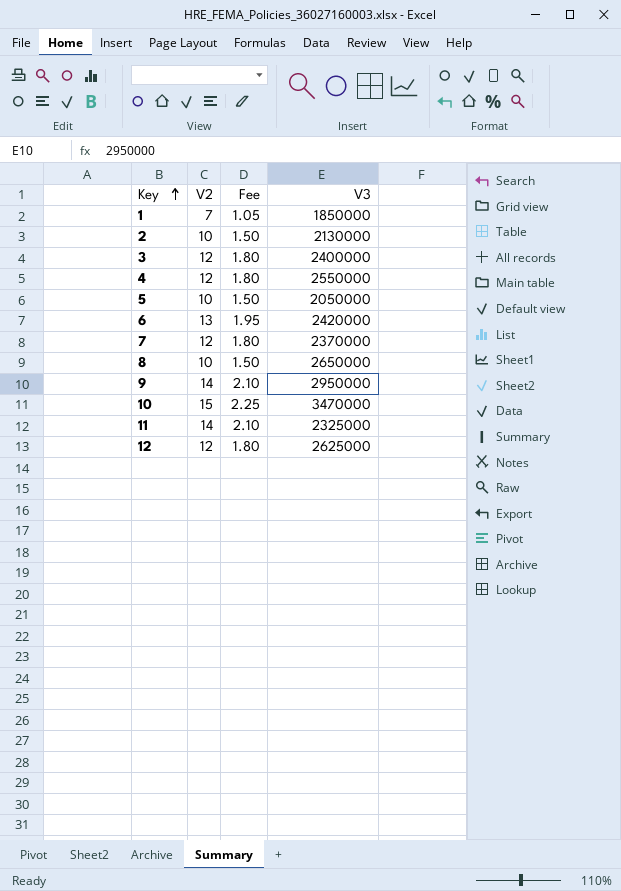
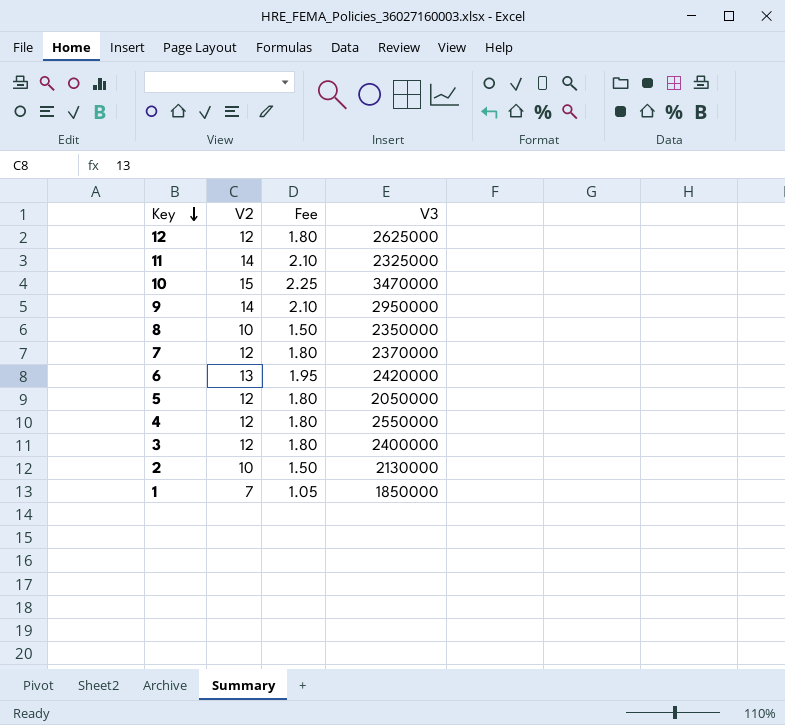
row order: Key ascending -> Key descending
8 | V3: 2650000 -> 2350000
5 | V2: 10 -> 12
5 | Fee: 1.50 -> 1.80

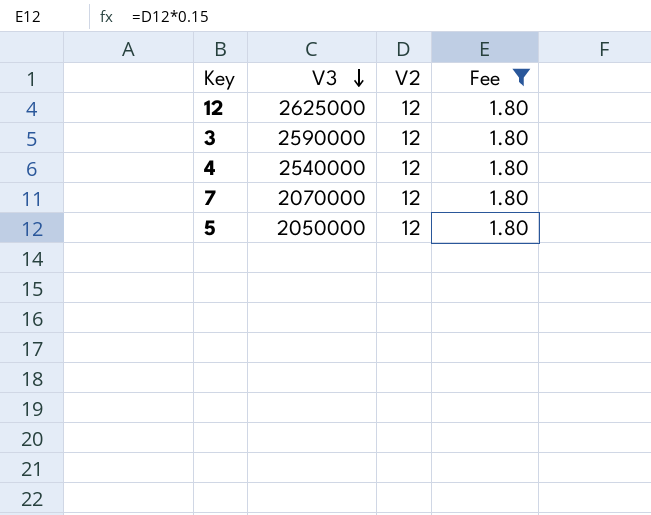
filter: none -> Fee = 1.80
row order: Key descending -> V3 descending
column V3 | position: 4 -> 2
3 | V3: 2400000 -> 2590000
4 | V3: 2550000 -> 2540000
7 | V3: 2370000 -> 2070000

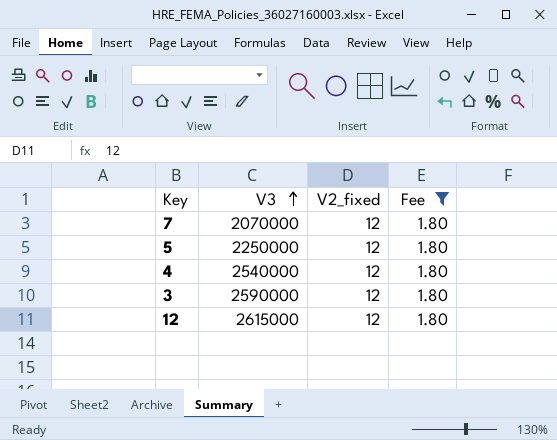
row order: V3 descending -> V3 ascending
column name: V2 -> V2_fixed
5 | V3: 2050000 -> 2250000
12 | V3: 2625000 -> 2615000

